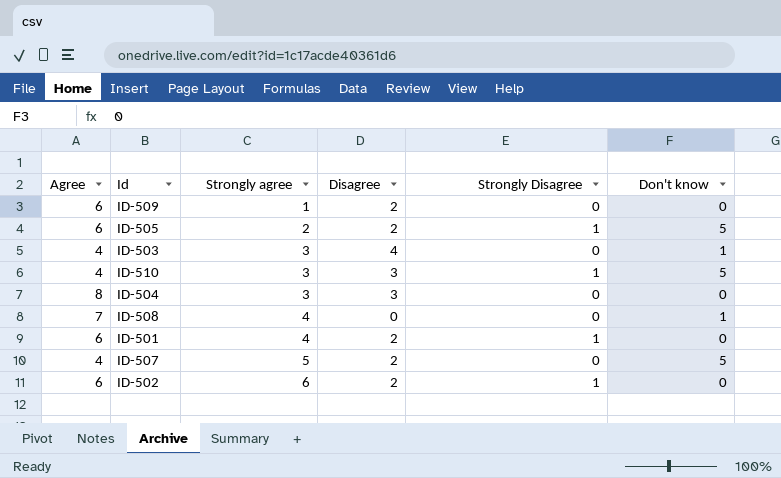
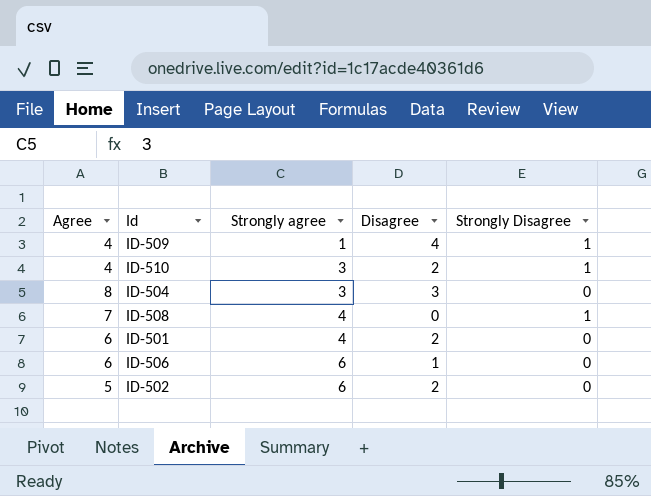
column Don't know | position: 6 -> none
row ID-505: 6 | 2 | 2 | 1 | 5 -> none
row ID-503: 4 | 3 | 4 | 0 | 1 -> none
row ID-507: 4 | 5 | 2 | 0 | 5 -> none
ID-509 | Agree: 6 -> 4
ID-509 | Disagree: 2 -> 4
ID-509 | Strongly Disagree: 0 -> 1
ID-510 | Disagree: 3 -> 2
ID-508 | Strongly Disagree: 0 -> 1
ID-501 | Strongly Disagree: 1 -> 0
row ID-506: none -> 6 | 6 | 1 | 0
ID-502 | Agree: 6 -> 5
ID-502 | Strongly Disagree: 1 -> 0

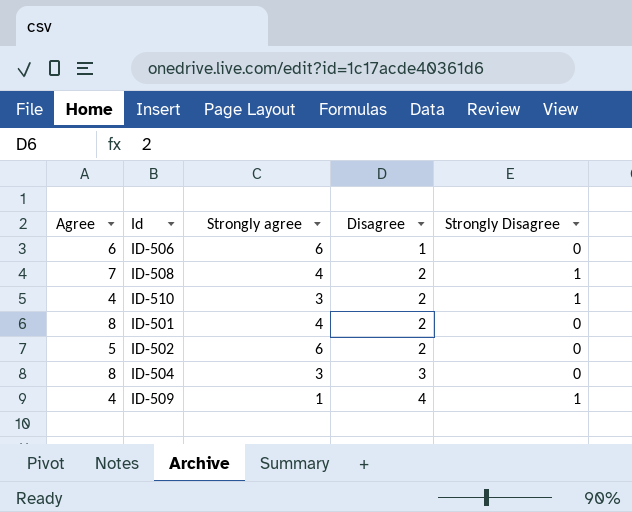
row order: Strongly agree ascending -> Disagree ascending
ID-508 | Disagree: 0 -> 2
ID-501 | Agree: 6 -> 8

